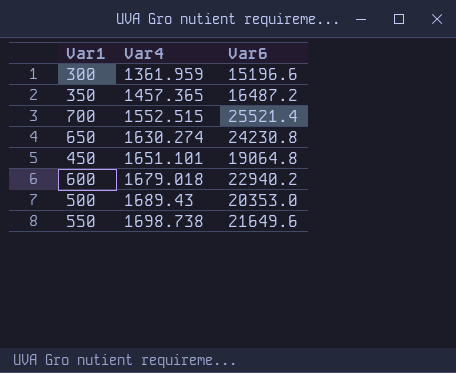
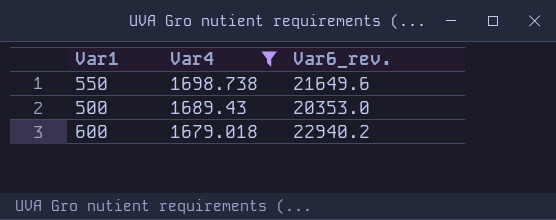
filter: none -> Var4 >= 1679.018
row order: Var4 ascending -> Var4 descending
column name: Var6 -> Var6_rev.

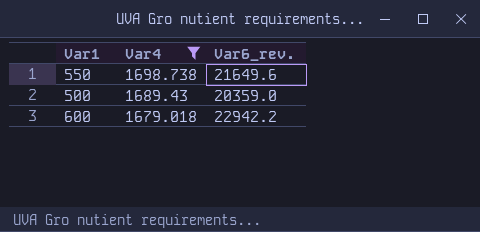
500 | Var6_rev.: 20353.0 -> 20359.0
600 | Var6_rev.: 22940.2 -> 22942.2

